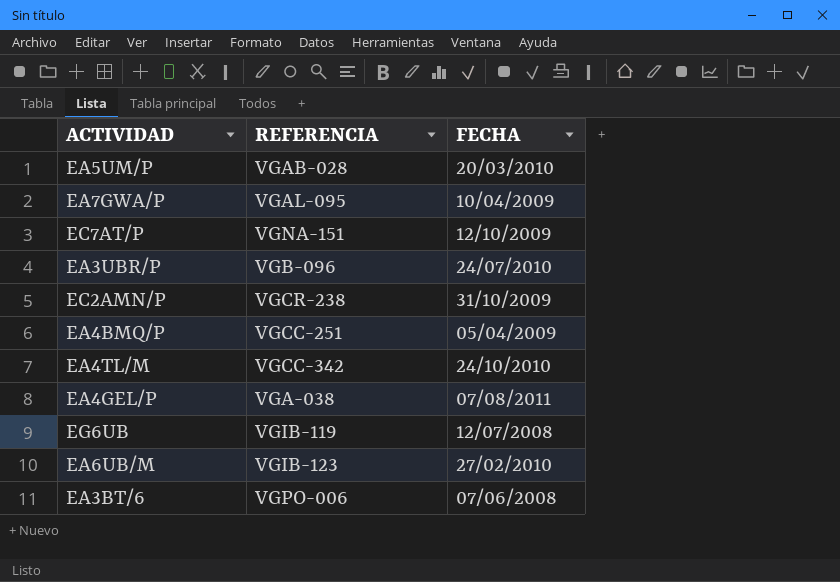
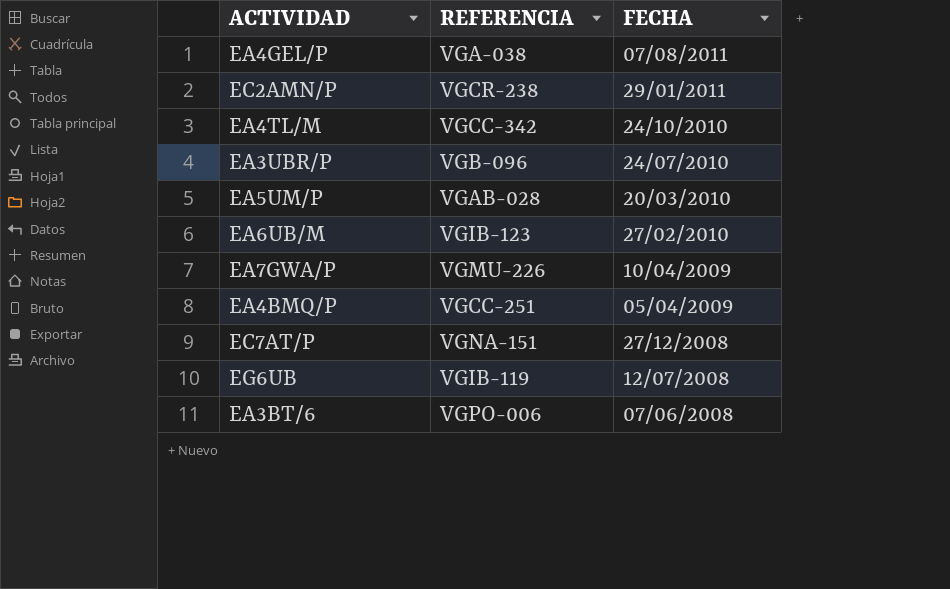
row order: none -> FECHA descending
EC2AMN/P | FECHA: 31/10/2009 -> 29/01/2011
EA7GWA/P | REFERENCIA: VGAL-095 -> VGMU-226
EC7AT/P | FECHA: 12/10/2009 -> 27/12/2008

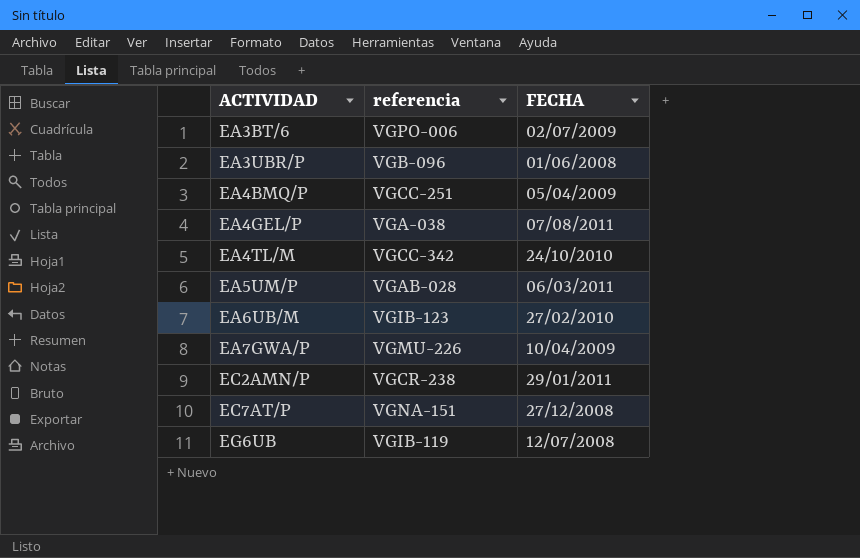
row order: FECHA descending -> ACTIVIDAD ascending
column name: REFERENCIA -> referencia
EA3BT/6 | FECHA: 07/06/2008 -> 02/07/2009
EA3UBR/P | FECHA: 24/07/2010 -> 01/06/2008
EA5UM/P | FECHA: 20/03/2010 -> 06/03/2011

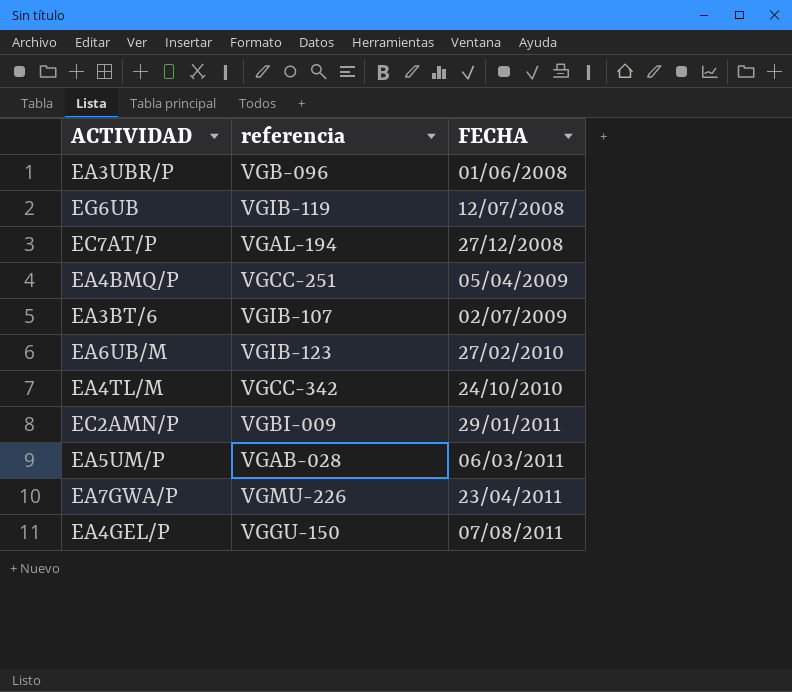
row order: ACTIVIDAD ascending -> FECHA ascending
EC7AT/P | referencia: VGNA-151 -> VGAL-194
EA3BT/6 | referencia: VGPO-006 -> VGIB-107
EC2AMN/P | referencia: VGCR-238 -> VGBI-009
EA7GWA/P | FECHA: 10/04/2009 -> 23/04/2011
EA4GEL/P | referencia: VGA-038 -> VGGU-150

